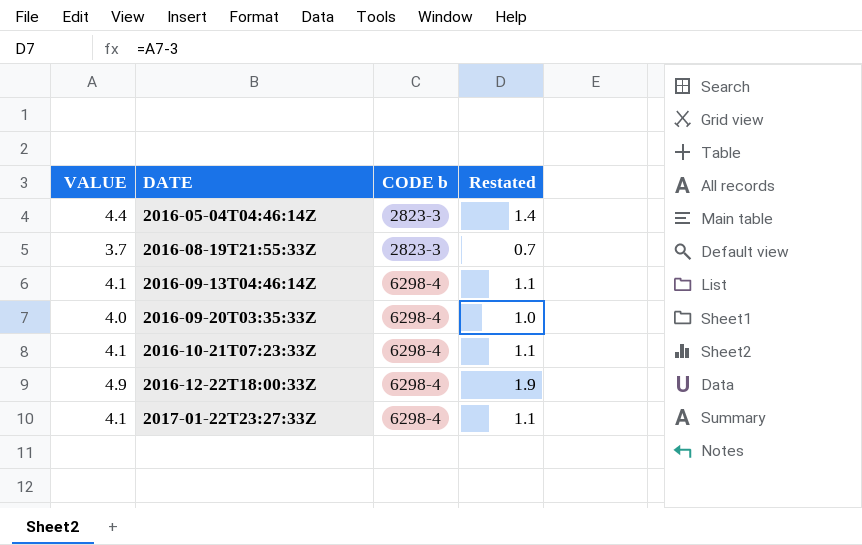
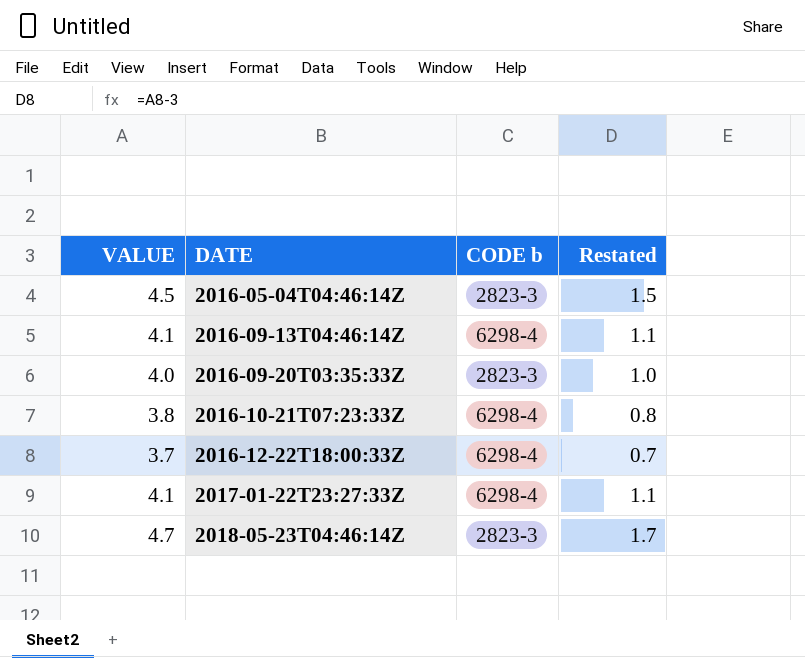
row 2016-08-19T21:55:33Z: 3.7 | 2823-3 | 0.7 -> none
2016-05-04T04:46:14Z | VALUE: 4.4 -> 4.5
2016-05-04T04:46:14Z | Restated: 1.4 -> 1.5
2016-09-20T03:35:33Z | CODE b: 6298-4 -> 2823-3
2016-10-21T07:23:33Z | VALUE: 4.1 -> 3.8
2016-10-21T07:23:33Z | Restated: 1.1 -> 0.8
2016-12-22T18:00:33Z | VALUE: 4.9 -> 3.7
2016-12-22T18:00:33Z | Restated: 1.9 -> 0.7
row 2018-05-23T04:46:14Z: none -> 4.7 | 2823-3 | 1.7

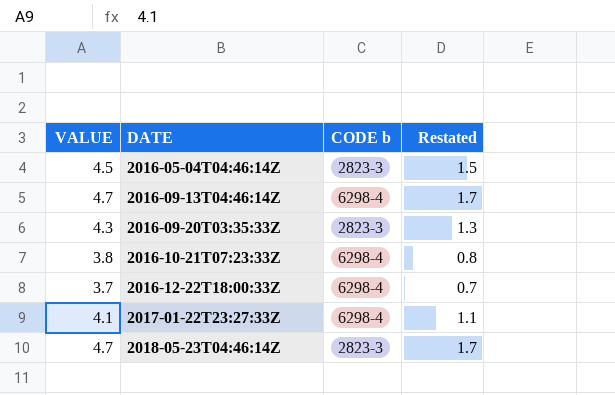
2016-09-13T04:46:14Z | VALUE: 4.1 -> 4.7
2016-09-13T04:46:14Z | Restated: 1.1 -> 1.7
2016-09-20T03:35:33Z | VALUE: 4.0 -> 4.3
2016-09-20T03:35:33Z | Restated: 1.0 -> 1.3

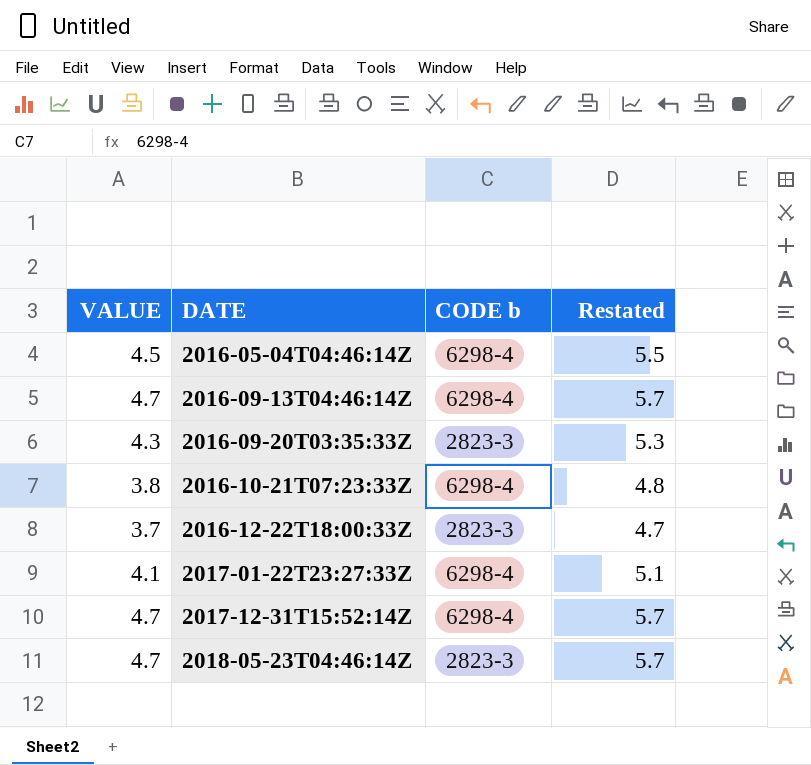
column Restated | formula: [VALUE] - 3 -> [VALUE] + 1
2016-05-04T04:46:14Z | CODE b: 2823-3 -> 6298-4
2016-12-22T18:00:33Z | CODE b: 6298-4 -> 2823-3
row 2017-12-31T15:52:14Z: none -> 4.7 | 6298-4 | 5.7

